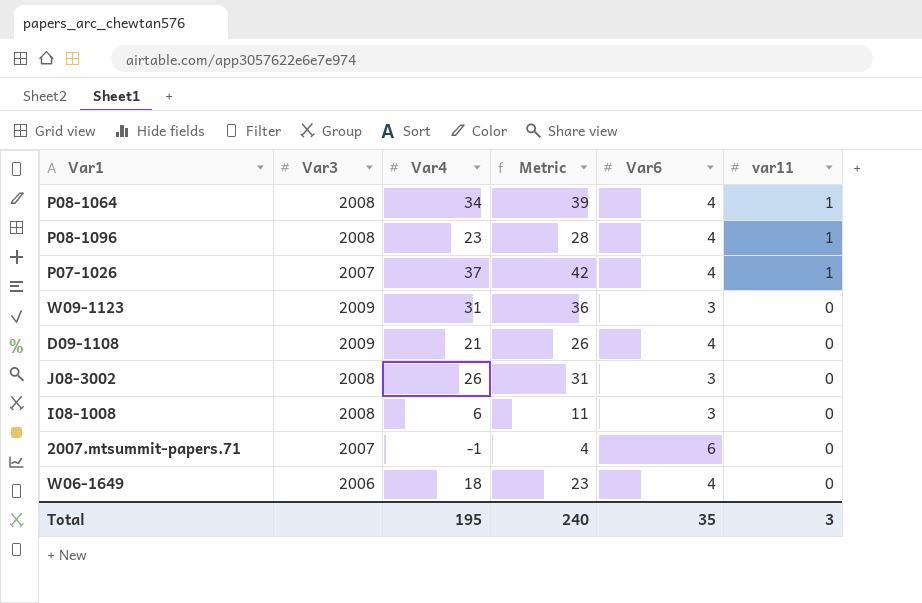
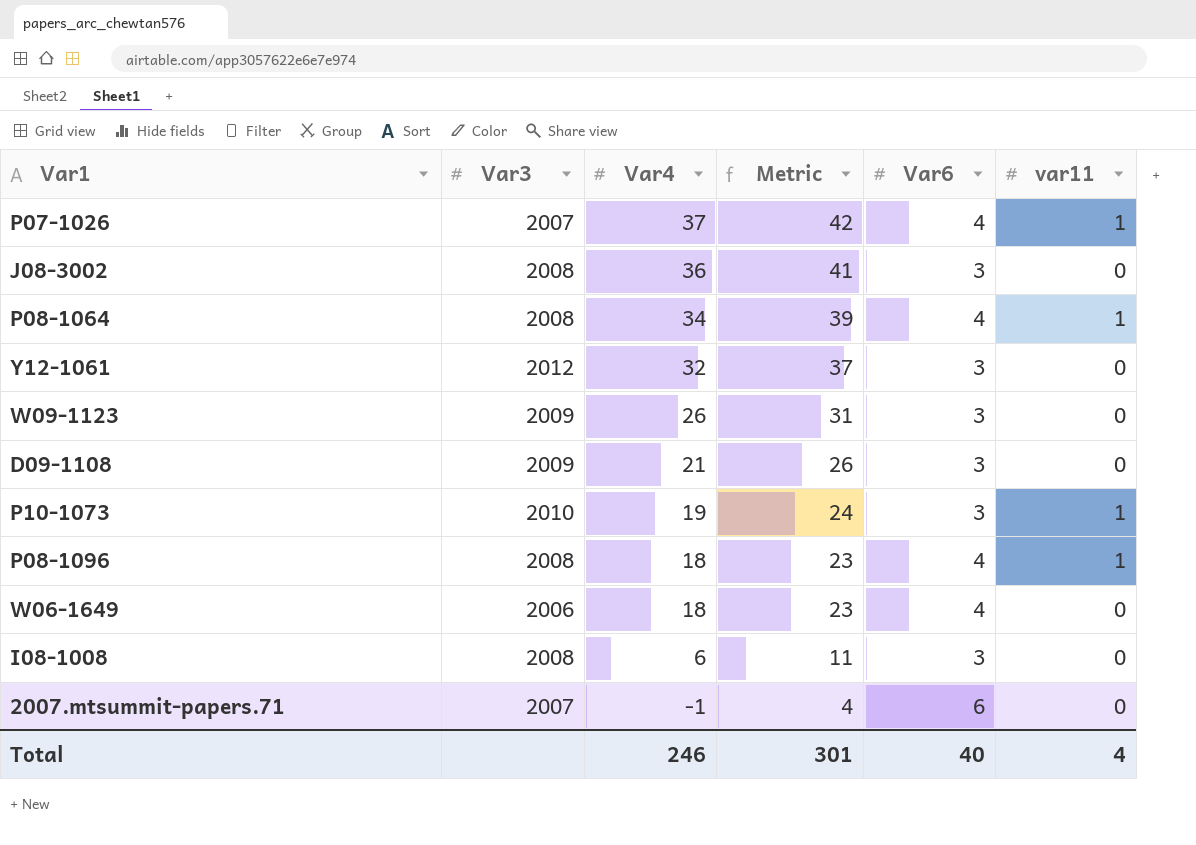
row order: var11 descending -> Var4 descending
J08-3002 | Var4: 26 -> 36
J08-3002 | Metric: 31 -> 41
row Y12-1061: none -> 2012 | 32 | 37 | 3 | 0
W09-1123 | Var4: 31 -> 26
W09-1123 | Metric: 36 -> 31
D09-1108 | Var6: 4 -> 3
row P10-1073: none -> 2010 | 19 | 24 | 3 | 1
P08-1096 | Var4: 23 -> 18
P08-1096 | Metric: 28 -> 23
Total | Var4: 195 -> 246
Total | Metric: 240 -> 301
Total | Var6: 35 -> 40
Total | var11: 3 -> 4

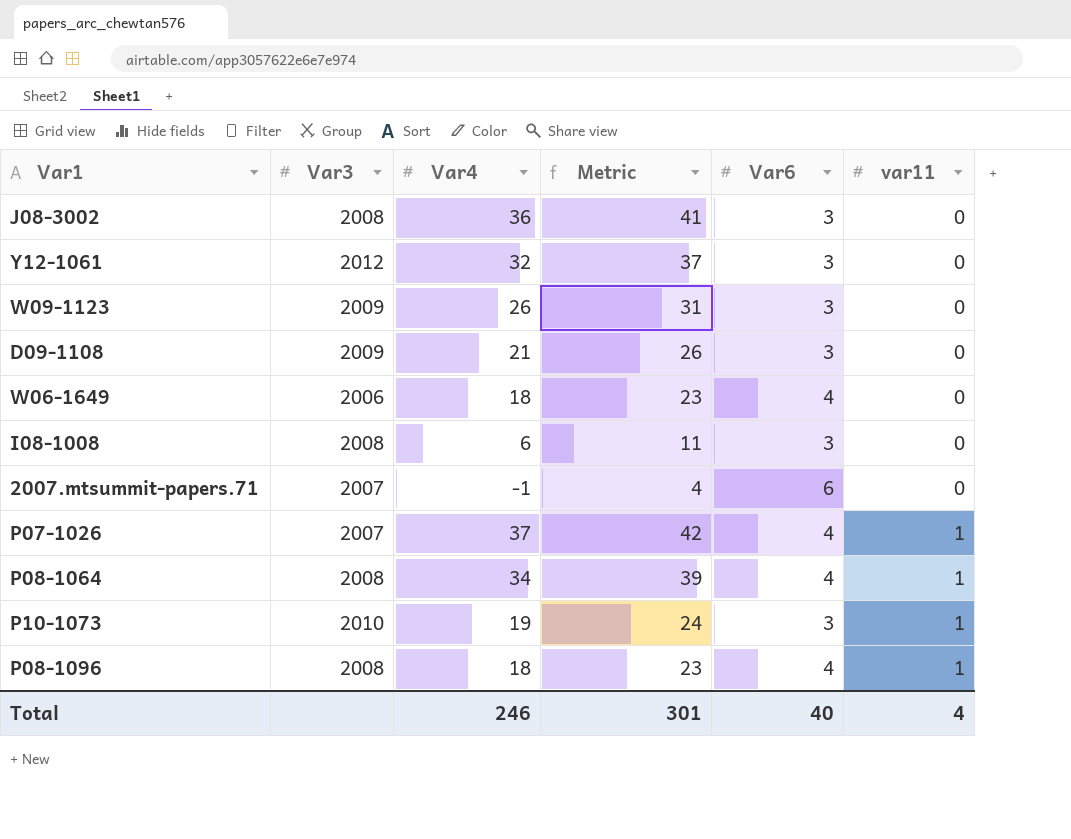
row order: Var4 descending -> var11 ascending

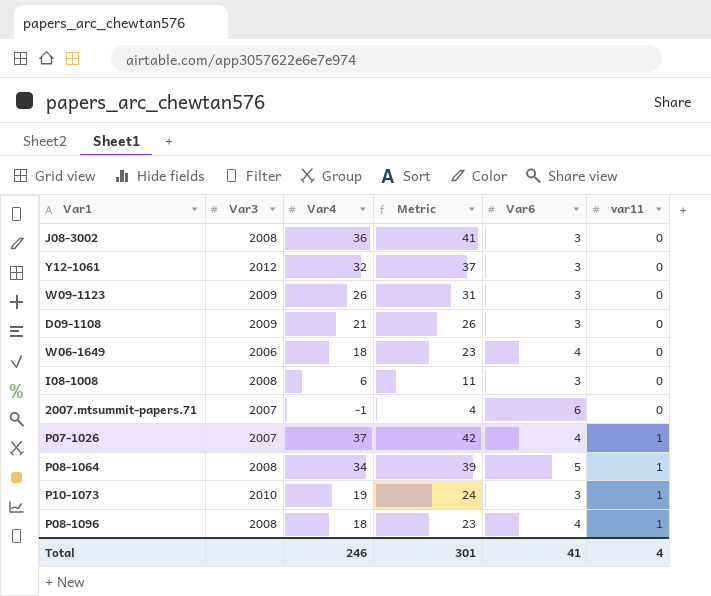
P08-1064 | Var6: 4 -> 5
Total | Var6: 40 -> 41

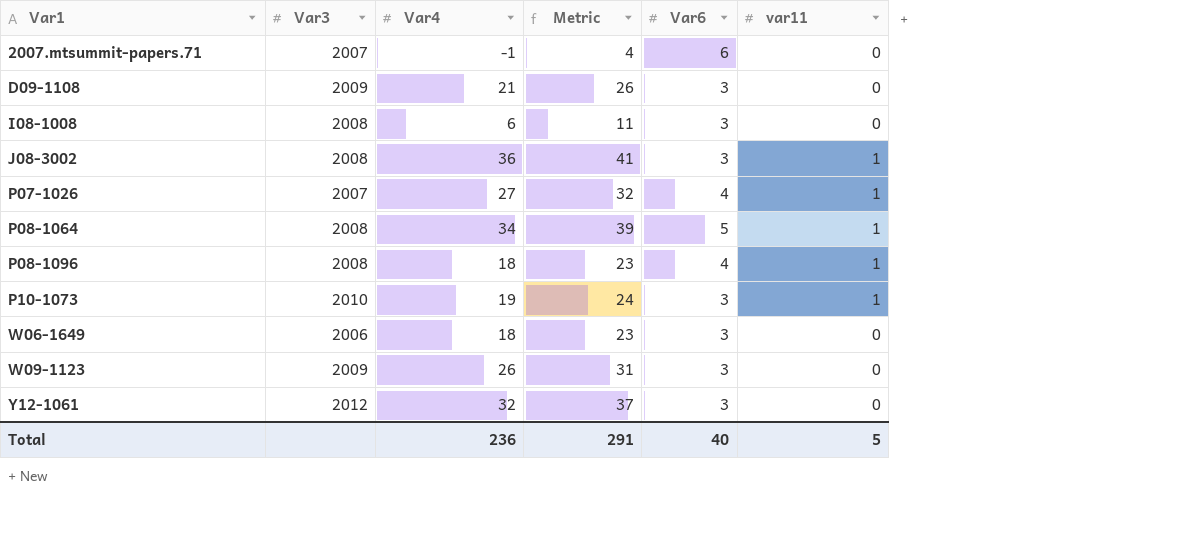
row order: var11 ascending -> Var1 ascending
J08-3002 | var11: 0 -> 1
P07-1026 | Var4: 37 -> 27
P07-1026 | Metric: 42 -> 32
W06-1649 | Var6: 4 -> 3
Total | Var4: 246 -> 236
Total | Metric: 301 -> 291
Total | Var6: 41 -> 40
Total | var11: 4 -> 5

